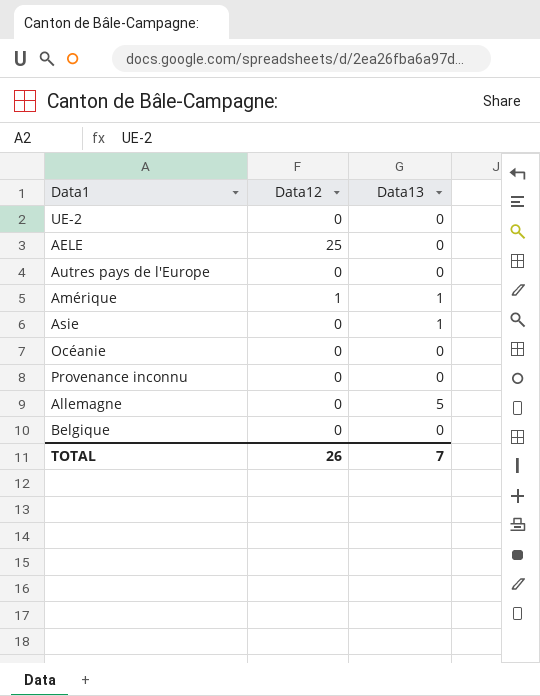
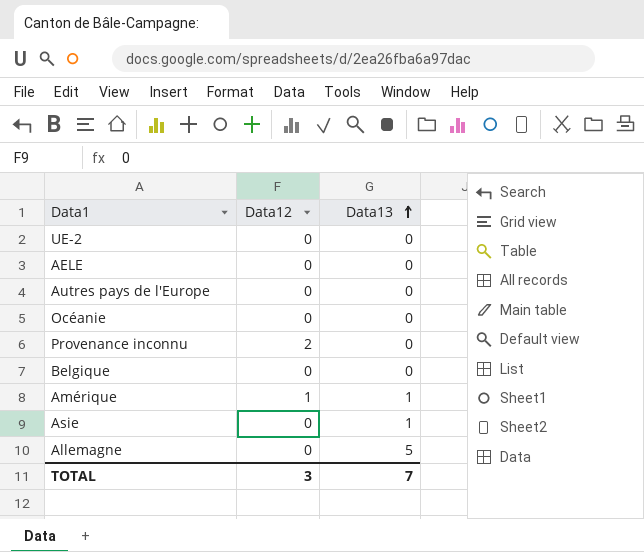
row order: none -> Data13 ascending
AELE | Data12: 25 -> 0
Provenance inconnu | Data12: 0 -> 2
TOTAL | Data12: 26 -> 3

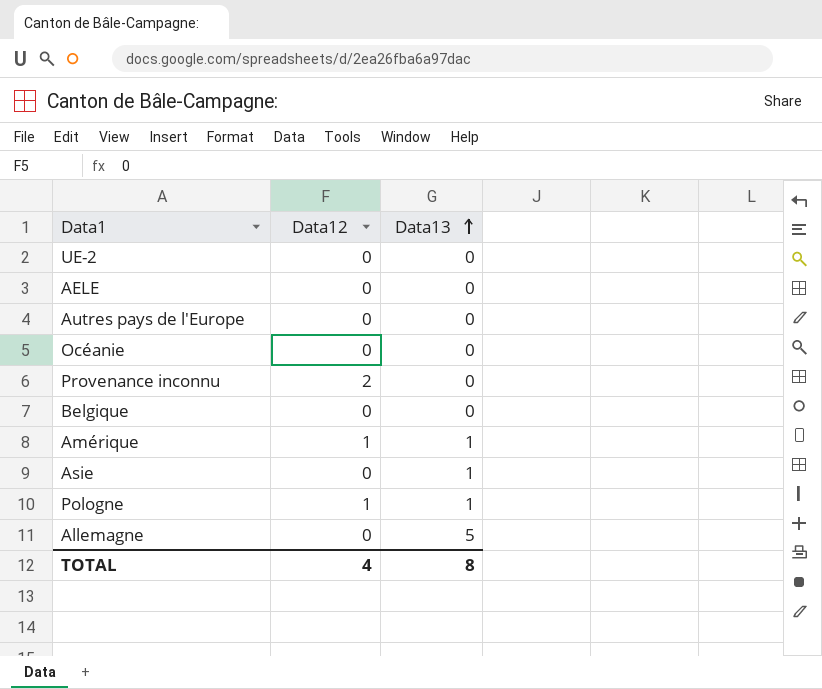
row Pologne: none -> 1 | 1
TOTAL | Data12: 3 -> 4
TOTAL | Data13: 7 -> 8

